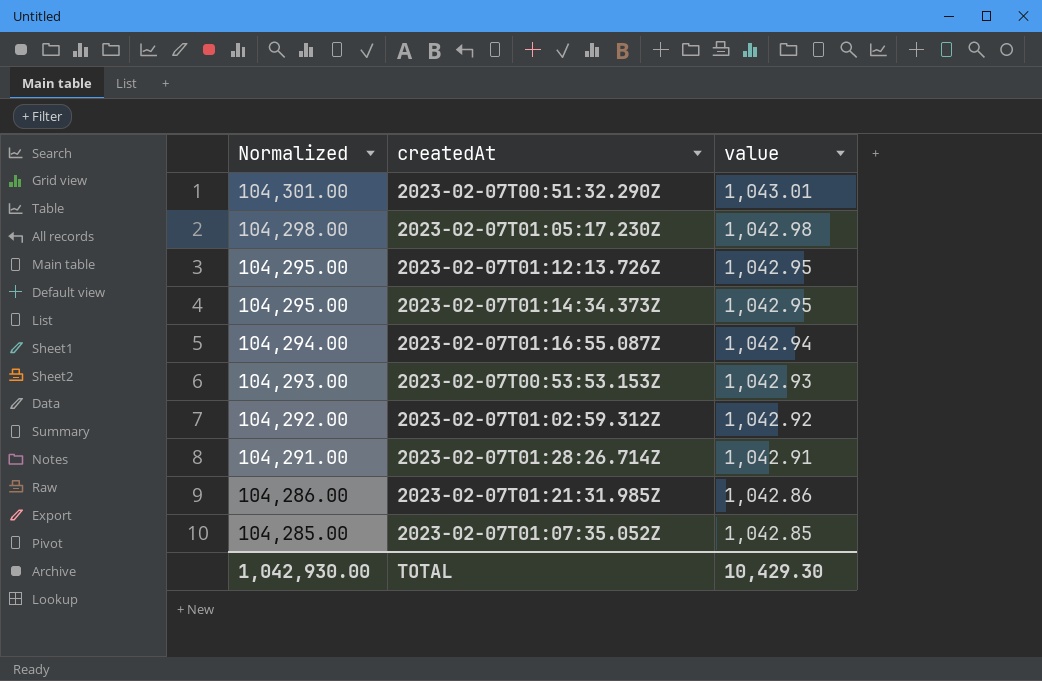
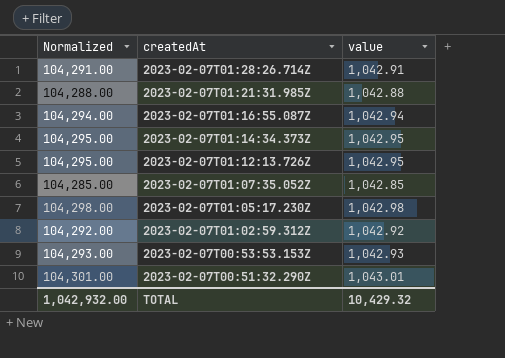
row order: Normalized descending -> createdAt descending
2023-02-07T01:21:31.985Z | Normalized: 104,286.00 -> 104,288.00
2023-02-07T01:21:31.985Z | value: 1,042.86 -> 1,042.88
TOTAL | Normalized: 1,042,930.00 -> 1,042,932.00
TOTAL | value: 10,429.30 -> 10,429.32

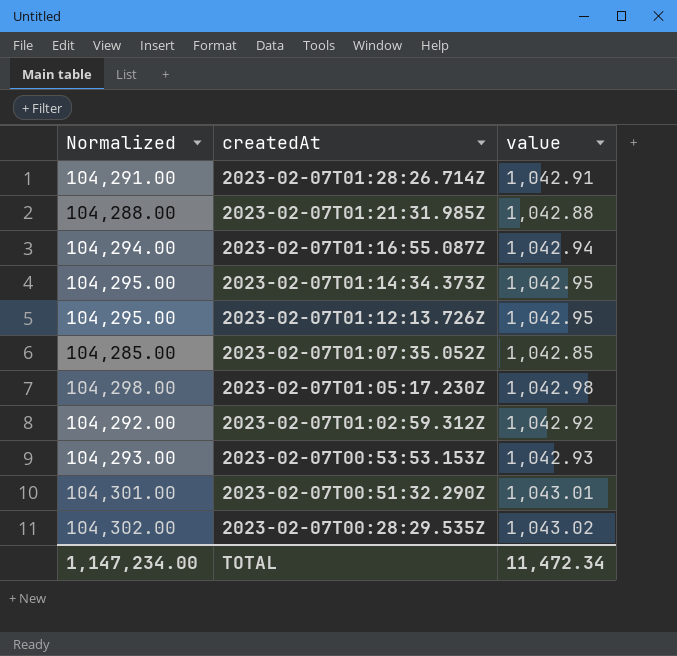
row 2023-02-07T00:28:29.535Z: none -> 104,302.00 | 1,043.02
TOTAL | Normalized: 1,042,932.00 -> 1,147,234.00
TOTAL | value: 10,429.32 -> 11,472.34

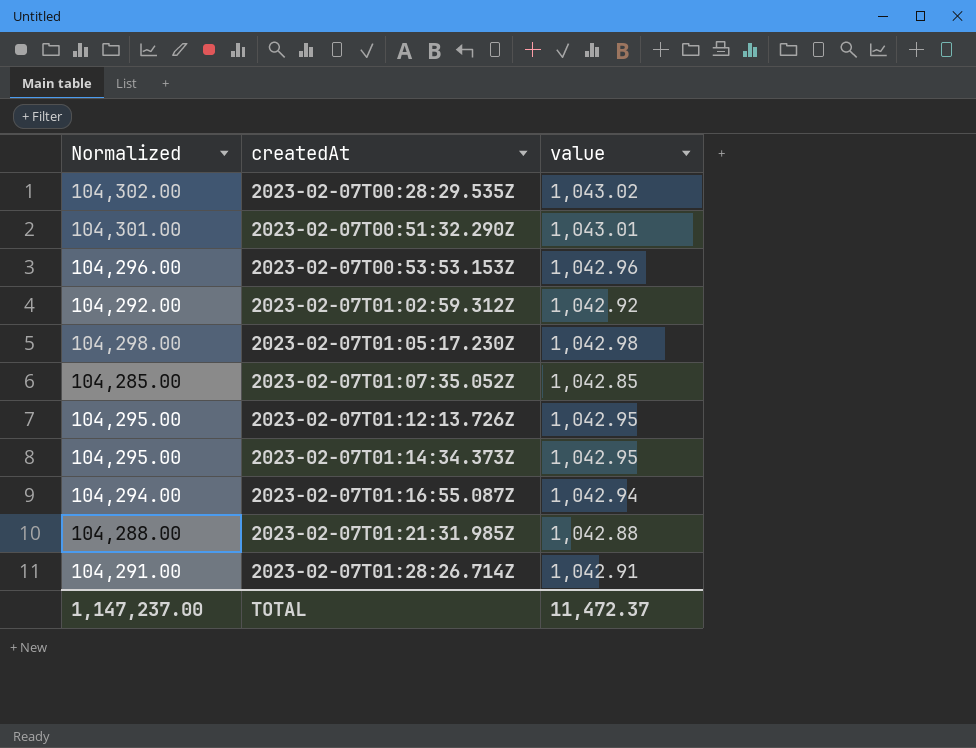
row order: createdAt descending -> createdAt ascending
2023-02-07T00:53:53.153Z | Normalized: 104,293.00 -> 104,296.00
2023-02-07T00:53:53.153Z | value: 1,042.93 -> 1,042.96
TOTAL | Normalized: 1,147,234.00 -> 1,147,237.00
TOTAL | value: 11,472.34 -> 11,472.37

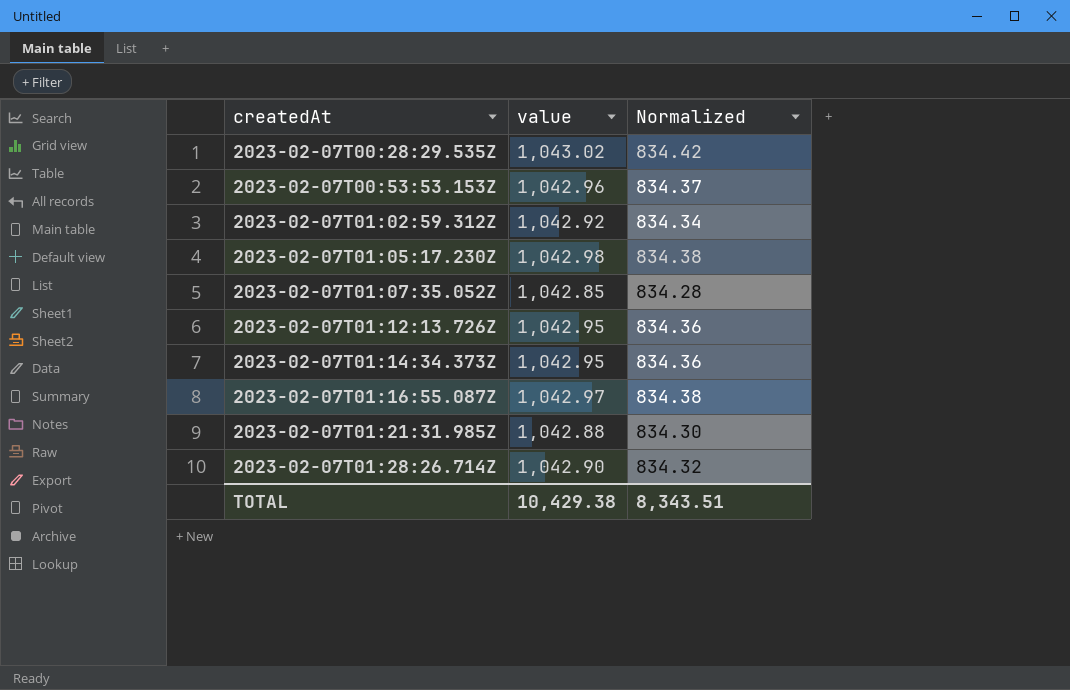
column Normalized | formula: [value] * 100 -> [value] * 0.8
column Normalized | position: 1 -> 3
row 2023-02-07T00:51:32.290Z: 104,301.00 | 1,043.01 -> none
2023-02-07T01:16:55.087Z | value: 1,042.94 -> 1,042.97
2023-02-07T01:28:26.714Z | value: 1,042.91 -> 1,042.90
TOTAL | value: 11,472.37 -> 10,429.38
TOTAL | Normalized: 1,147,237.00 -> 8,343.51

